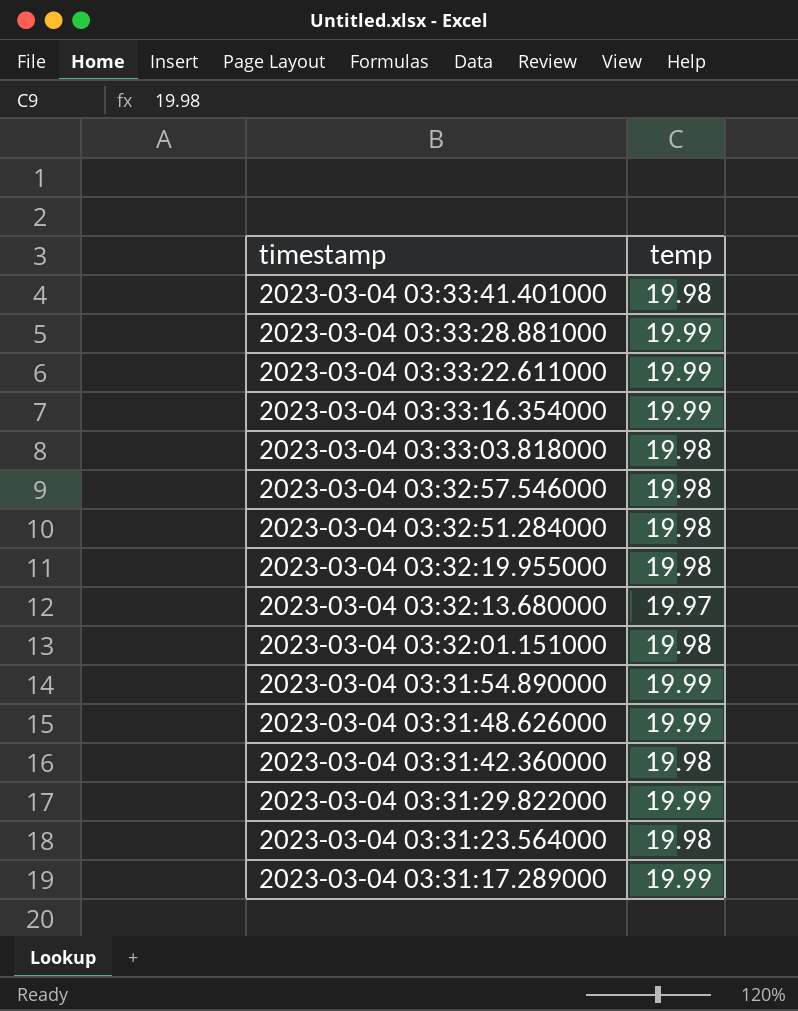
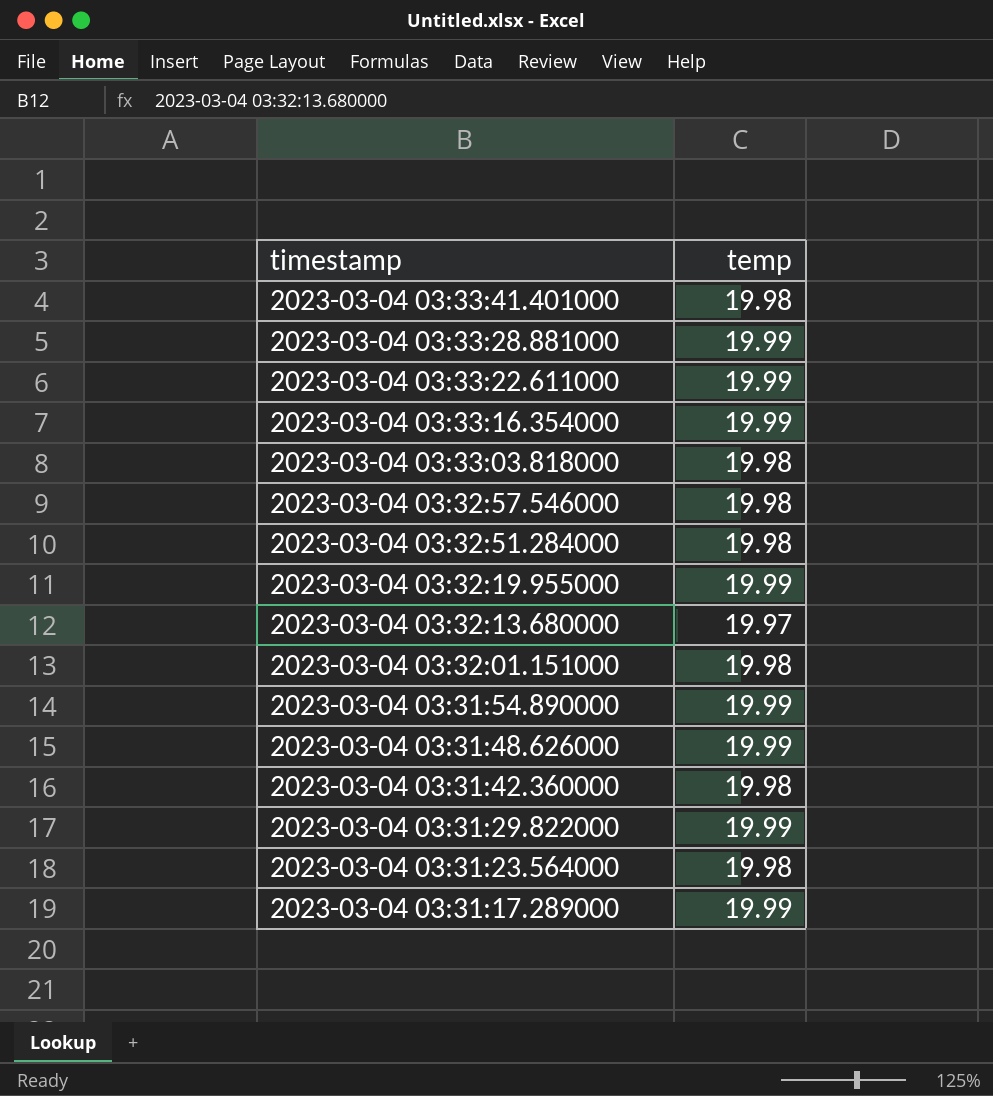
2023-03-04 03:32:19.955000 | temp: 19.98 -> 19.99

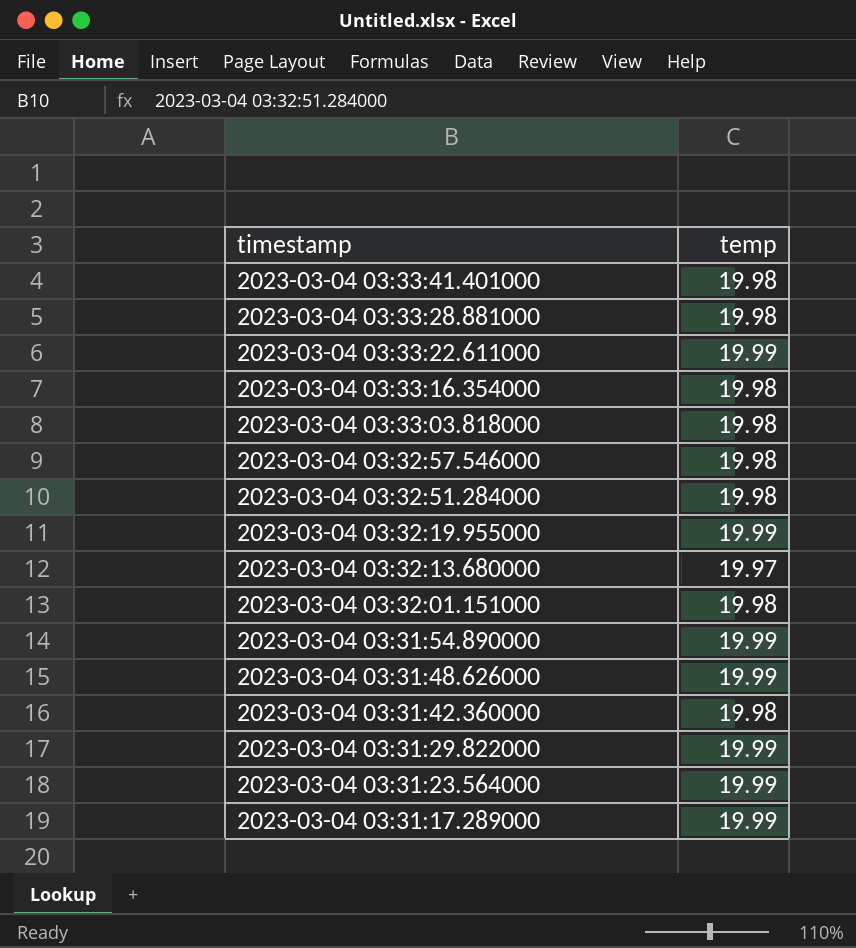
2023-03-04 03:33:28.881000 | temp: 19.99 -> 19.98
2023-03-04 03:33:16.354000 | temp: 19.99 -> 19.98
2023-03-04 03:31:23.564000 | temp: 19.98 -> 19.99

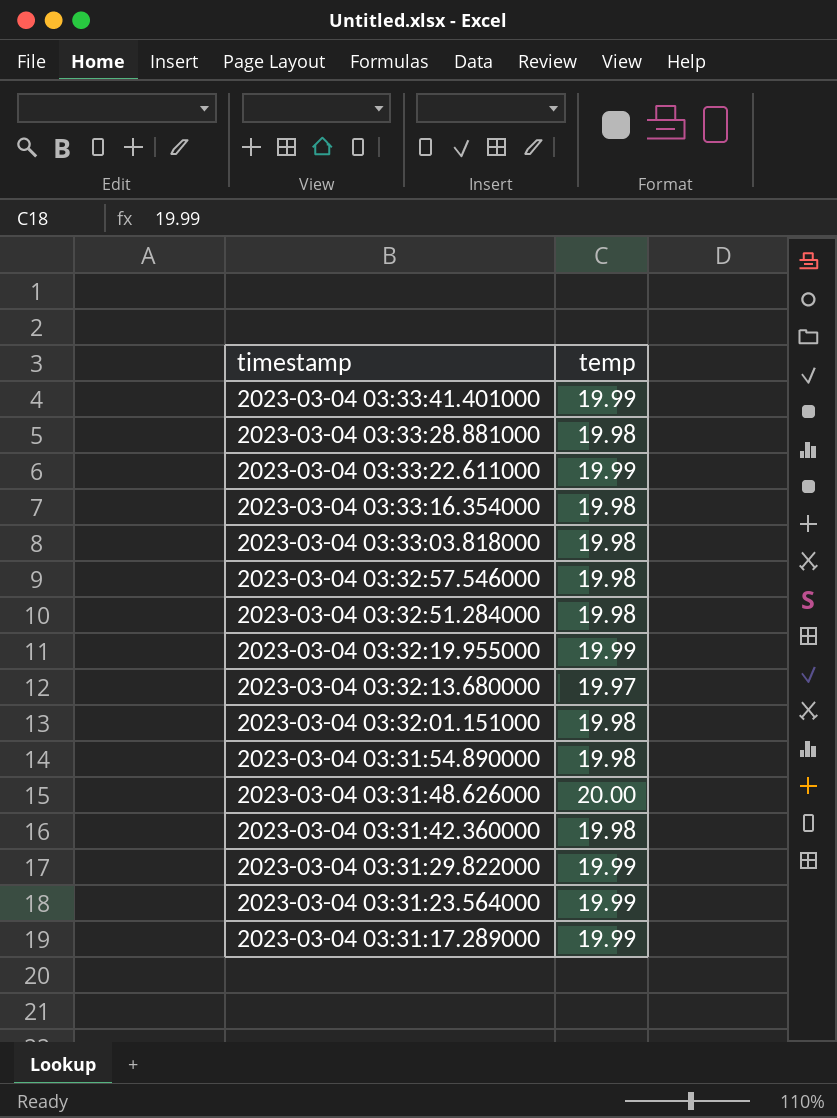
2023-03-04 03:33:41.401000 | temp: 19.98 -> 19.99
2023-03-04 03:31:54.890000 | temp: 19.99 -> 19.98
2023-03-04 03:31:48.626000 | temp: 19.99 -> 20.00

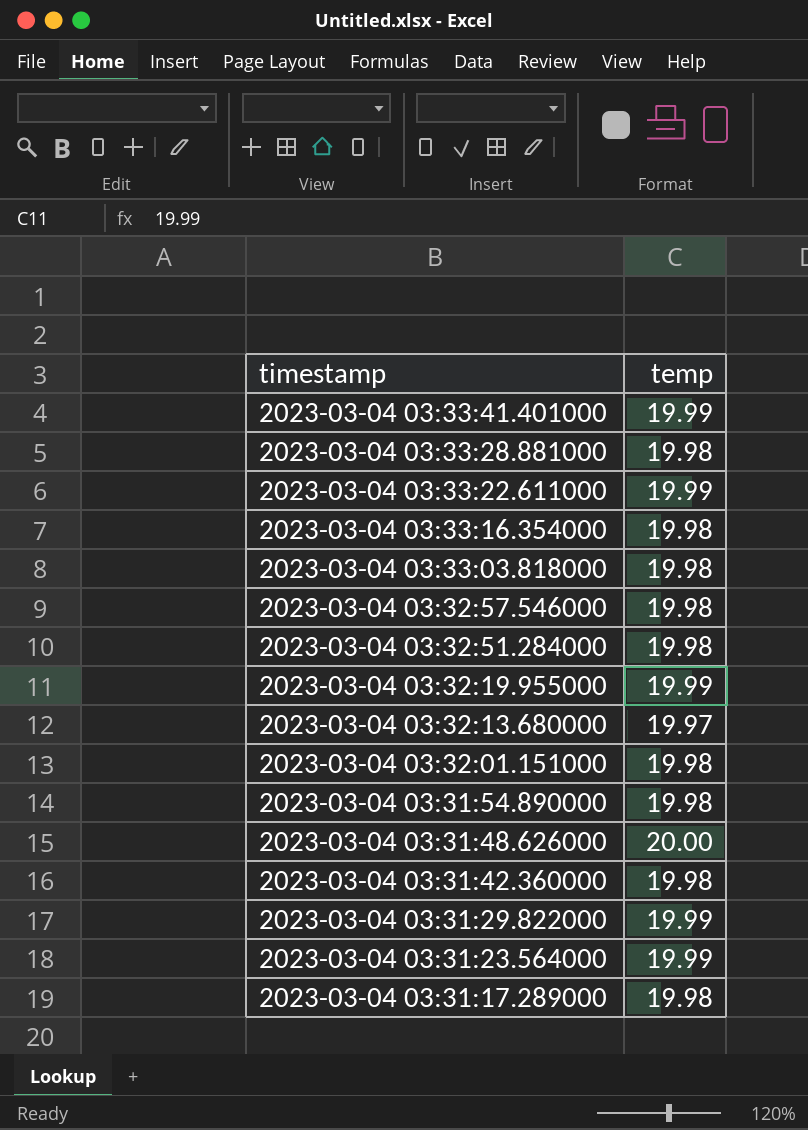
2023-03-04 03:31:17.289000 | temp: 19.99 -> 19.98

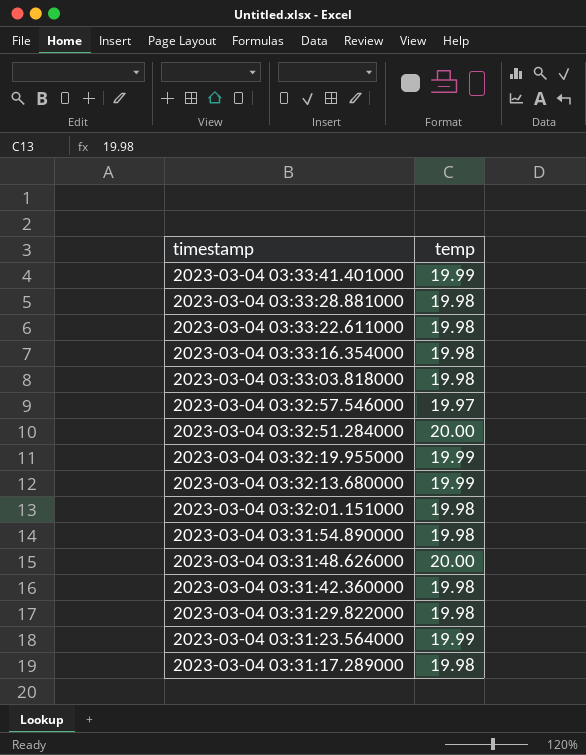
2023-03-04 03:33:22.611000 | temp: 19.99 -> 19.98
2023-03-04 03:32:57.546000 | temp: 19.98 -> 19.97
2023-03-04 03:32:51.284000 | temp: 19.98 -> 20.00
2023-03-04 03:32:13.680000 | temp: 19.97 -> 19.99
2023-03-04 03:31:29.822000 | temp: 19.99 -> 19.98

